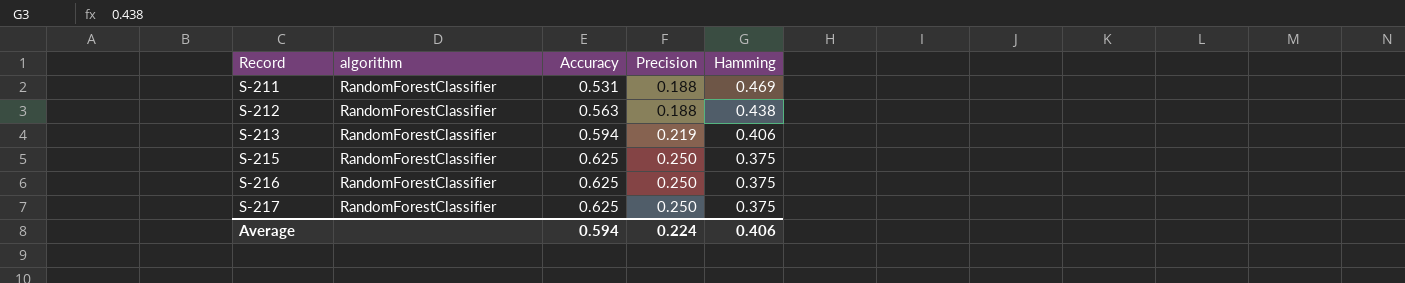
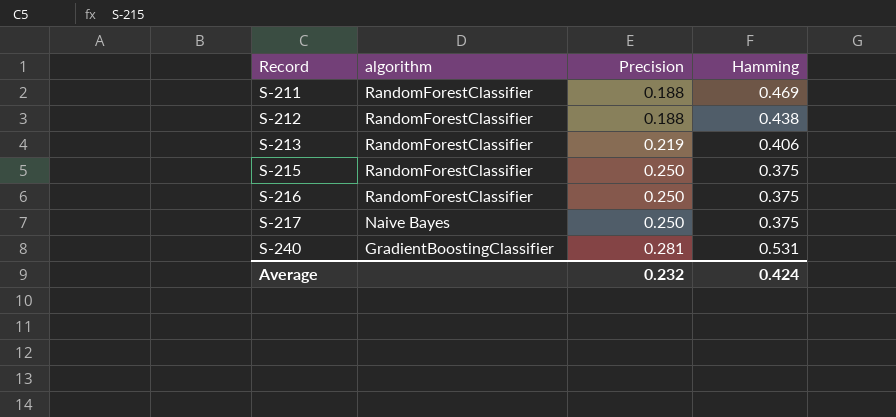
column Accuracy | position: 3 -> none
S-217 | algorithm: RandomForestClassifier -> Naive Bayes
row S-240: none -> GradientBoostingClassifier | 0.281 | 0.531
Average | Precision: 0.224 -> 0.232
Average | Hamming: 0.406 -> 0.424

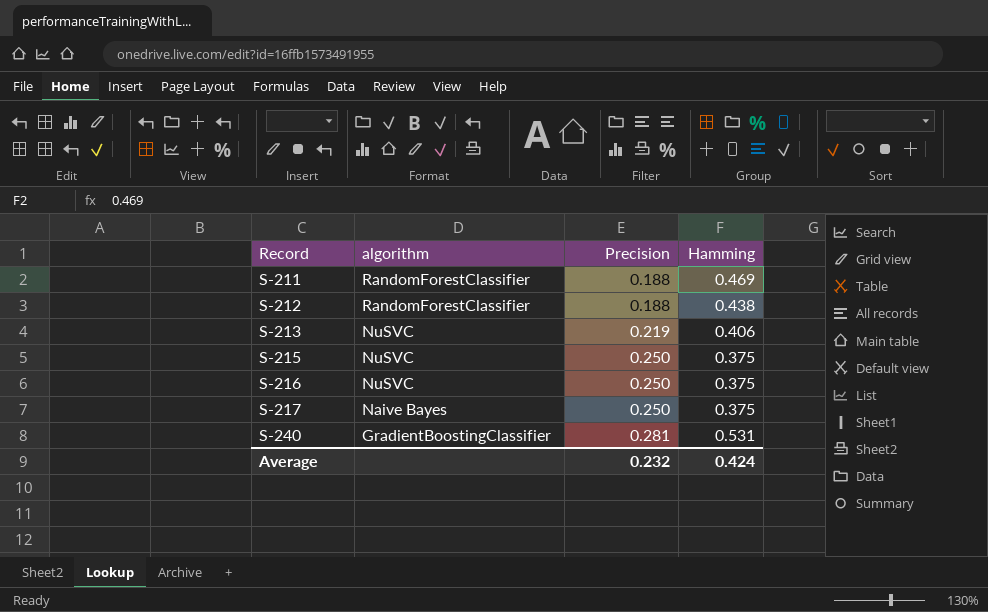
S-213 | algorithm: RandomForestClassifier -> NuSVC
S-215 | algorithm: RandomForestClassifier -> NuSVC
S-216 | algorithm: RandomForestClassifier -> NuSVC

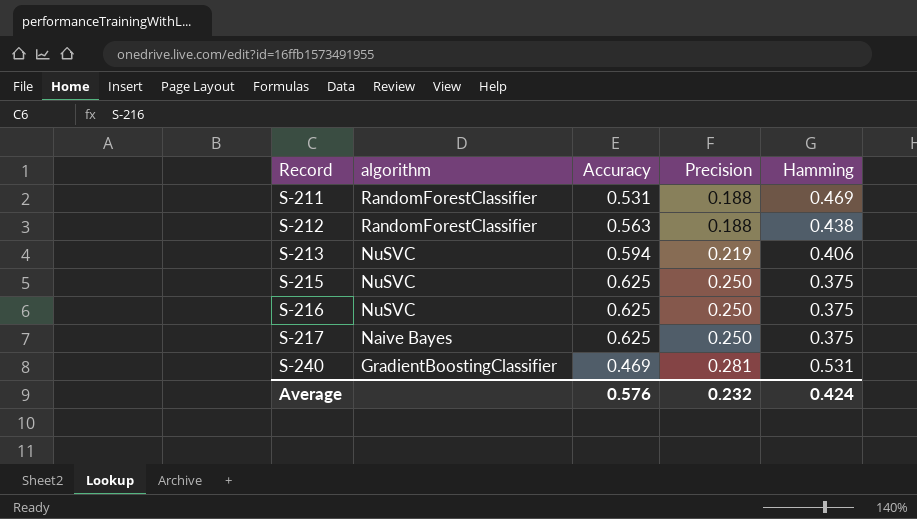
column Accuracy | position: none -> 3

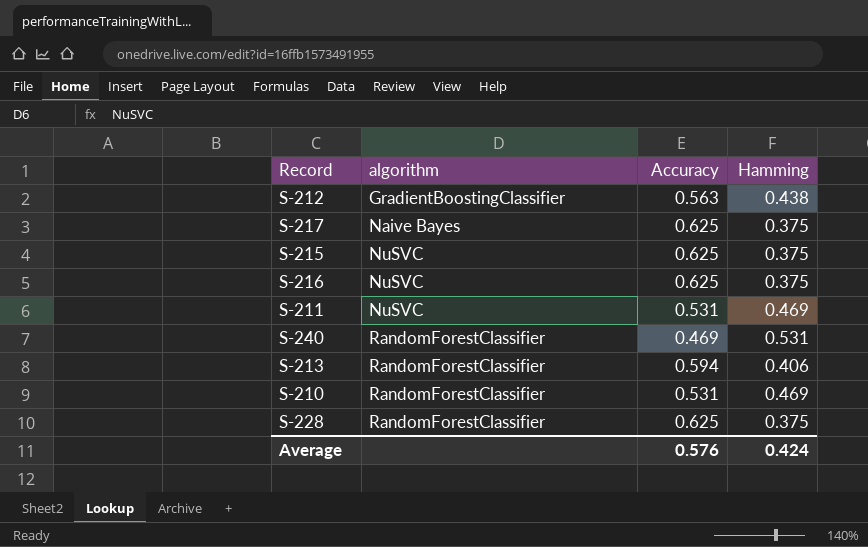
row order: Record ascending -> algorithm ascending
column Precision | position: 4 -> none
S-212 | algorithm: RandomForestClassifier -> GradientBoostingClassifier
S-211 | algorithm: RandomForestClassifier -> NuSVC
S-240 | algorithm: GradientBoostingClassifier -> RandomForestClassifier
S-213 | algorithm: NuSVC -> RandomForestClassifier
row S-210: none -> RandomForestClassifier | 0.531 | 0.469
row S-228: none -> RandomForestClassifier | 0.625 | 0.375

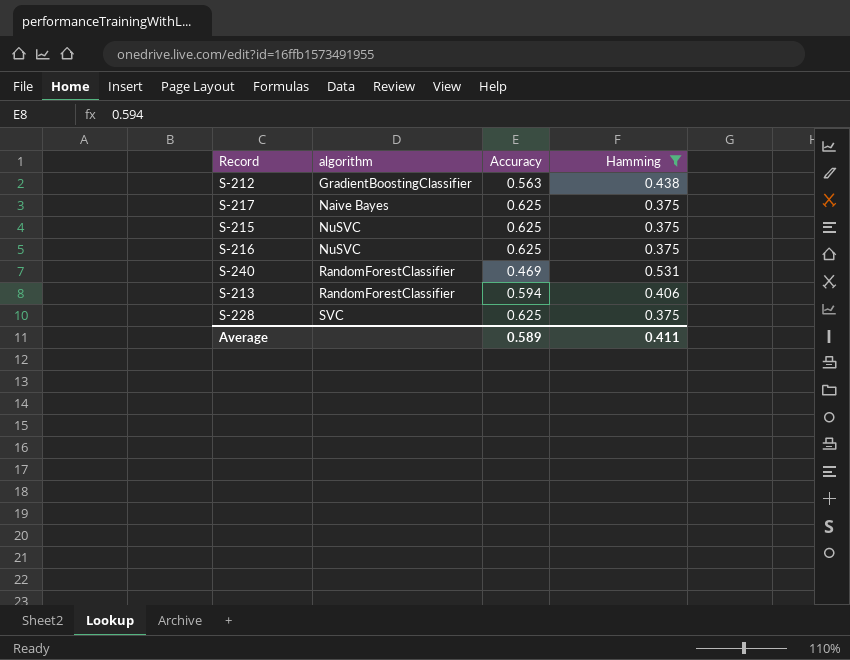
filter: none -> Hamming != 0.469
S-228 | algorithm: RandomForestClassifier -> SVC
Average | Accuracy: 0.576 -> 0.589
Average | Hamming: 0.424 -> 0.411

